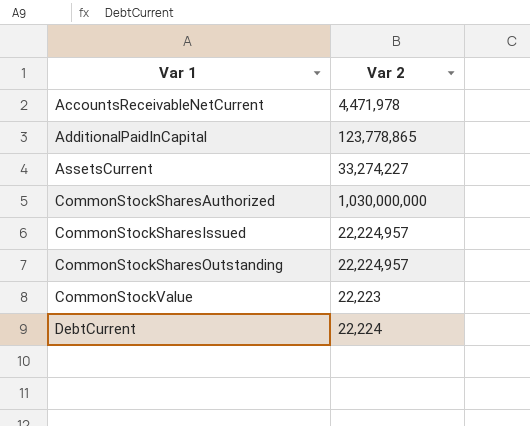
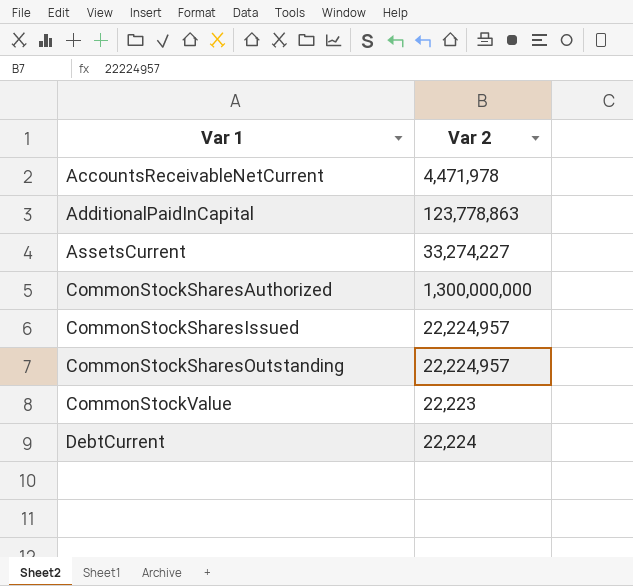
AdditionalPaidInCapital | Var 2: 123,778,865 -> 123,778,863
CommonStockSharesAuthorized | Var 2: 1,030,000,000 -> 1,300,000,000

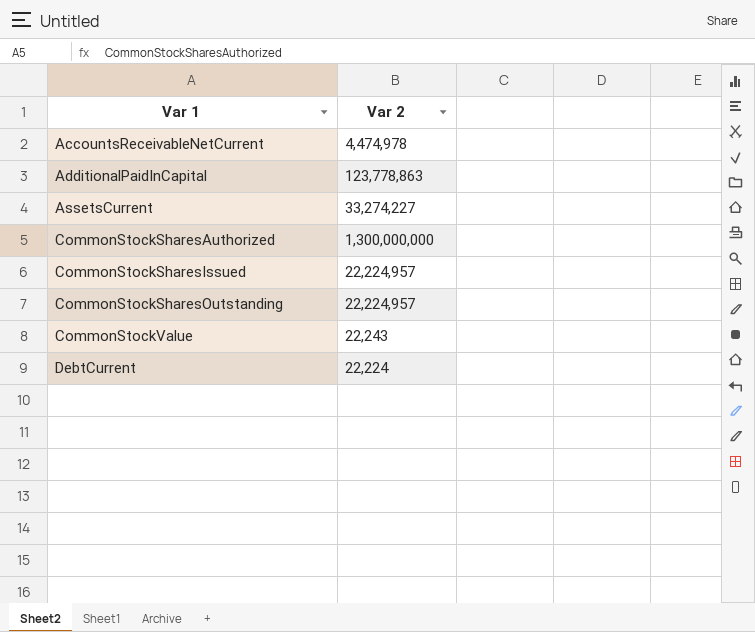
AccountsReceivableNetCurrent | Var 2: 4,471,978 -> 4,474,978
CommonStockValue | Var 2: 22,223 -> 22,243

